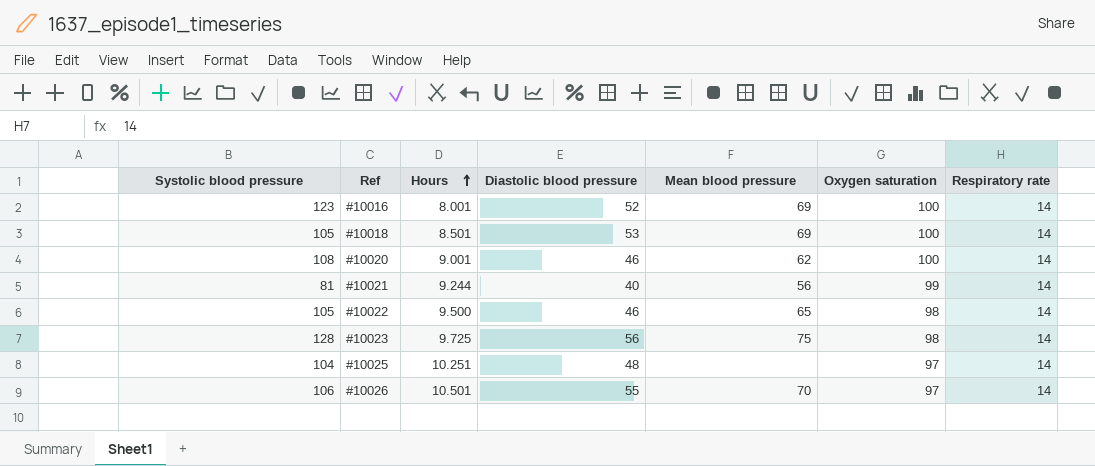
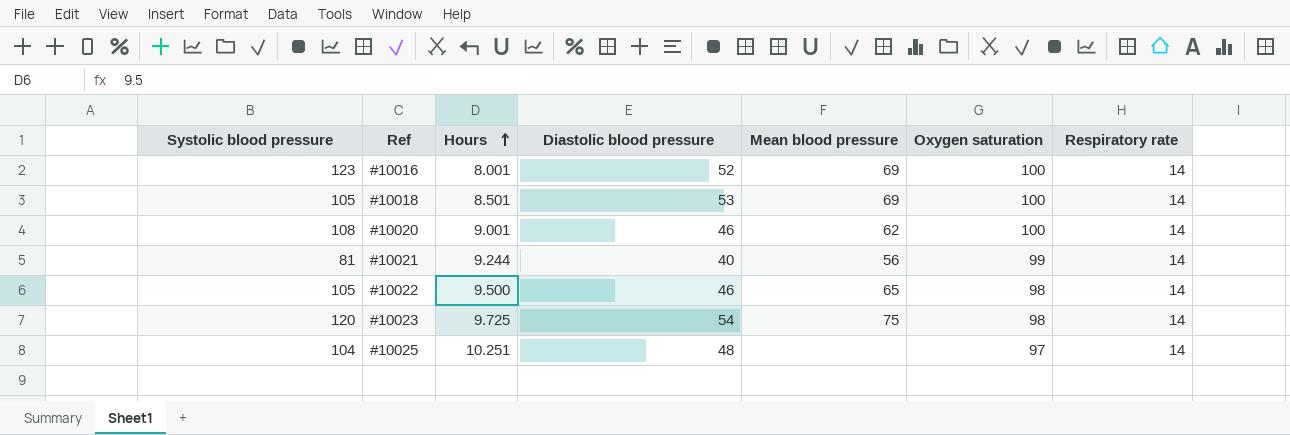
row #10026: 106 | 10.501 | 55 | 70 | 97 | 14 -> none
#10023 | Systolic blood pressure: 128 -> 120
#10023 | Diastolic blood pressure: 56 -> 54

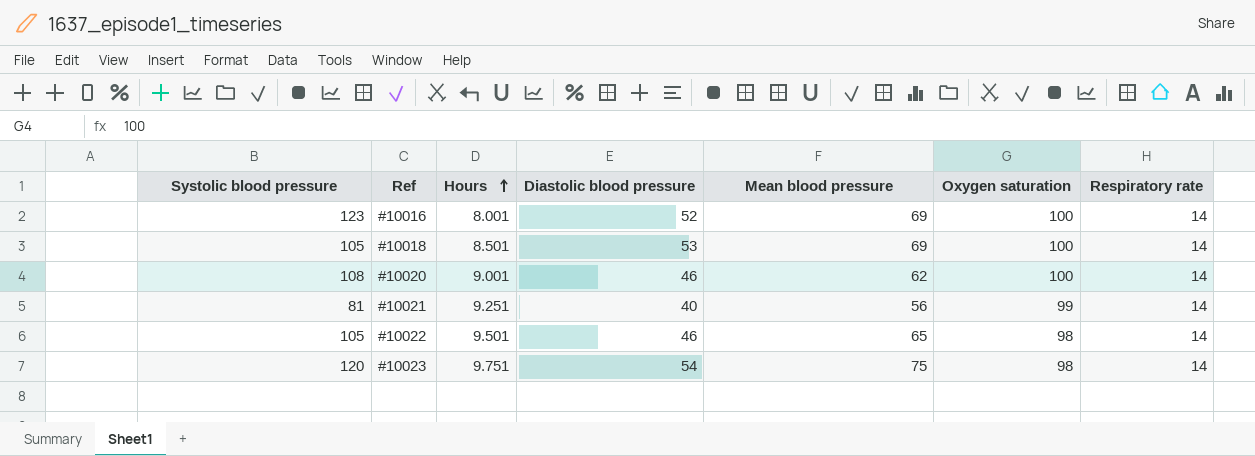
row #10025: 104 | 10.251 | 48 | none | 97 | 14 -> none
#10021 | Hours: 9.244 -> 9.251
#10022 | Hours: 9.500 -> 9.501
#10023 | Hours: 9.725 -> 9.751

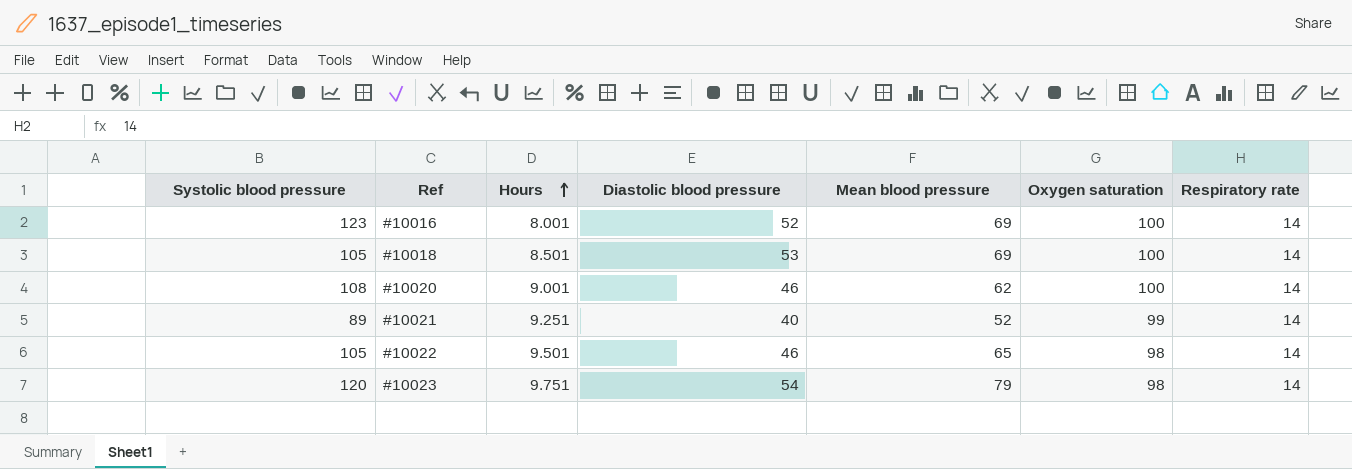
#10021 | Systolic blood pressure: 81 -> 89
#10021 | Mean blood pressure: 56 -> 52
#10023 | Mean blood pressure: 75 -> 79

